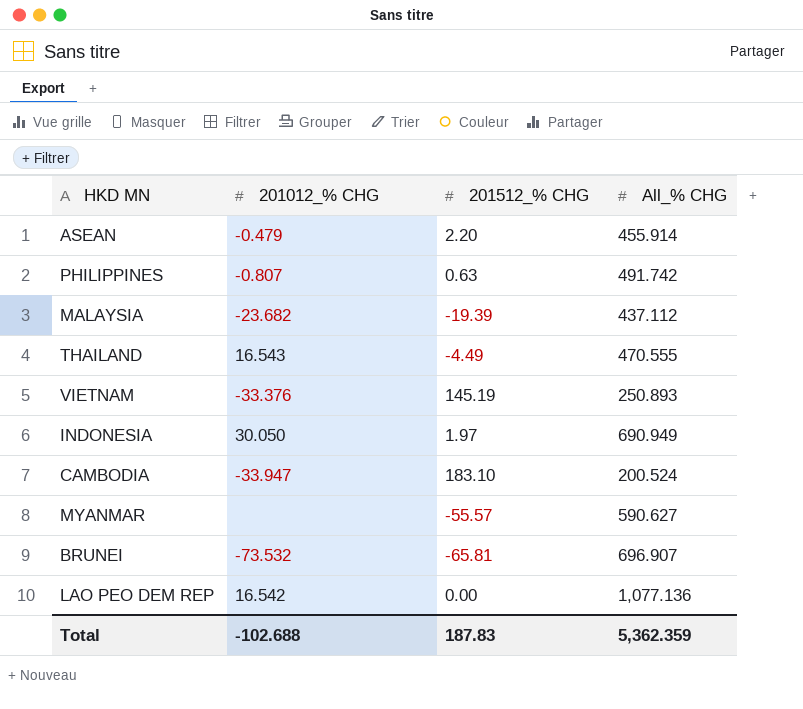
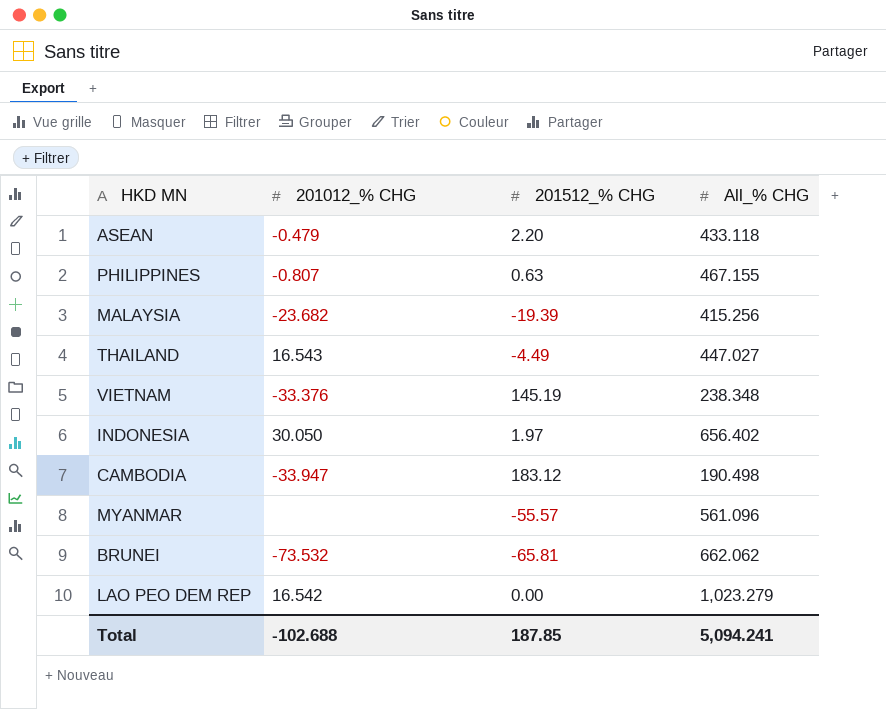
ASEAN | All_% CHG: 455.914 -> 433.118
PHILIPPINES | All_% CHG: 491.742 -> 467.155
MALAYSIA | All_% CHG: 437.112 -> 415.256
THAILAND | All_% CHG: 470.555 -> 447.027
VIETNAM | All_% CHG: 250.893 -> 238.348
INDONESIA | All_% CHG: 690.949 -> 656.402
CAMBODIA | 201512_% CHG: 183.10 -> 183.12
CAMBODIA | All_% CHG: 200.524 -> 190.498
MYANMAR | All_% CHG: 590.627 -> 561.096
BRUNEI | All_% CHG: 696.907 -> 662.062
LAO PEO DEM REP | All_% CHG: 1,077.136 -> 1,023.279
Total | 201512_% CHG: 187.83 -> 187.85
Total | All_% CHG: 5,362.359 -> 5,094.241

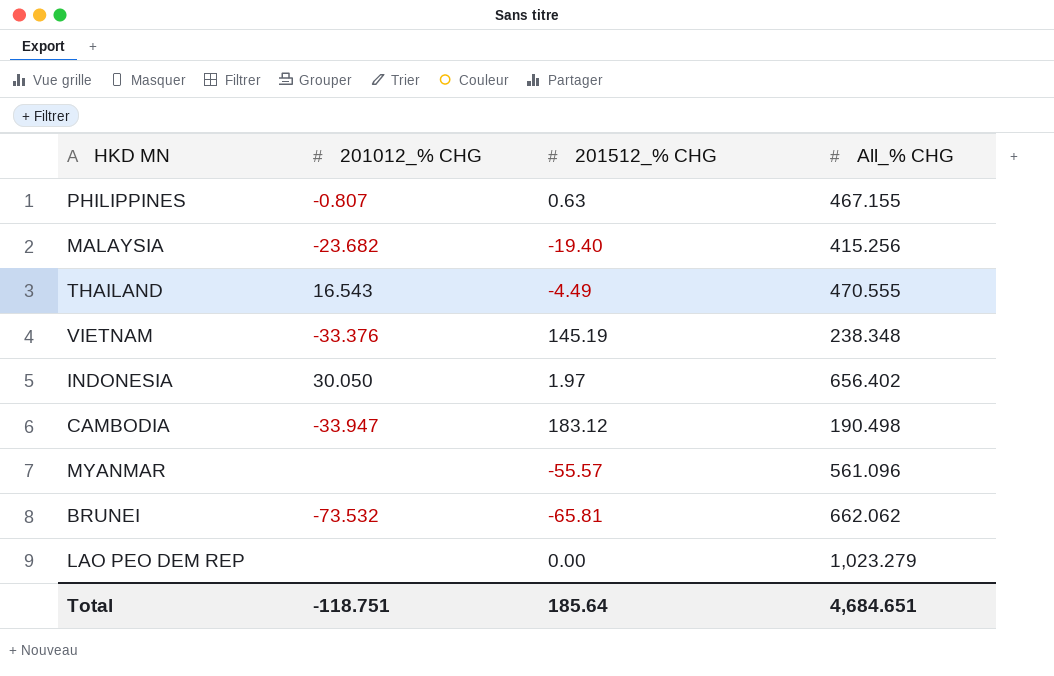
row ASEAN: -0.479 | 2.20 | 433.118 -> none
MALAYSIA | 201512_% CHG: -19.39 -> -19.40
THAILAND | All_% CHG: 447.027 -> 470.555
LAO PEO DEM REP | 201012_% CHG: 16.542 -> none
Total | 201012_% CHG: -102.688 -> -118.751
Total | 201512_% CHG: 187.85 -> 185.64
Total | All_% CHG: 5,094.241 -> 4,684.651

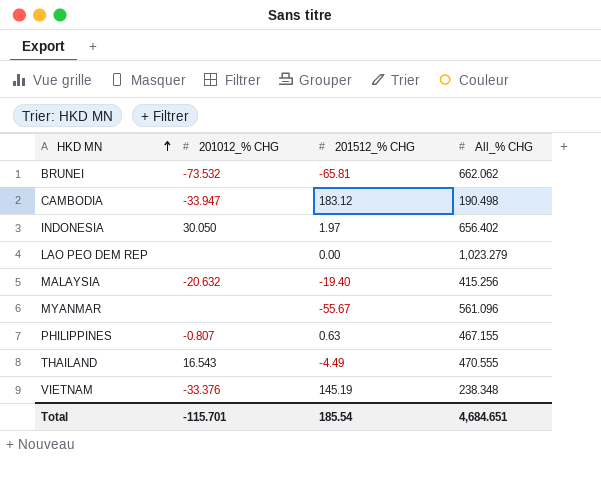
row order: none -> HKD MN ascending
MALAYSIA | 201012_% CHG: -23.682 -> -20.632
MYANMAR | 201512_% CHG: -55.57 -> -55.67
Total | 201012_% CHG: -118.751 -> -115.701
Total | 201512_% CHG: 185.64 -> 185.54

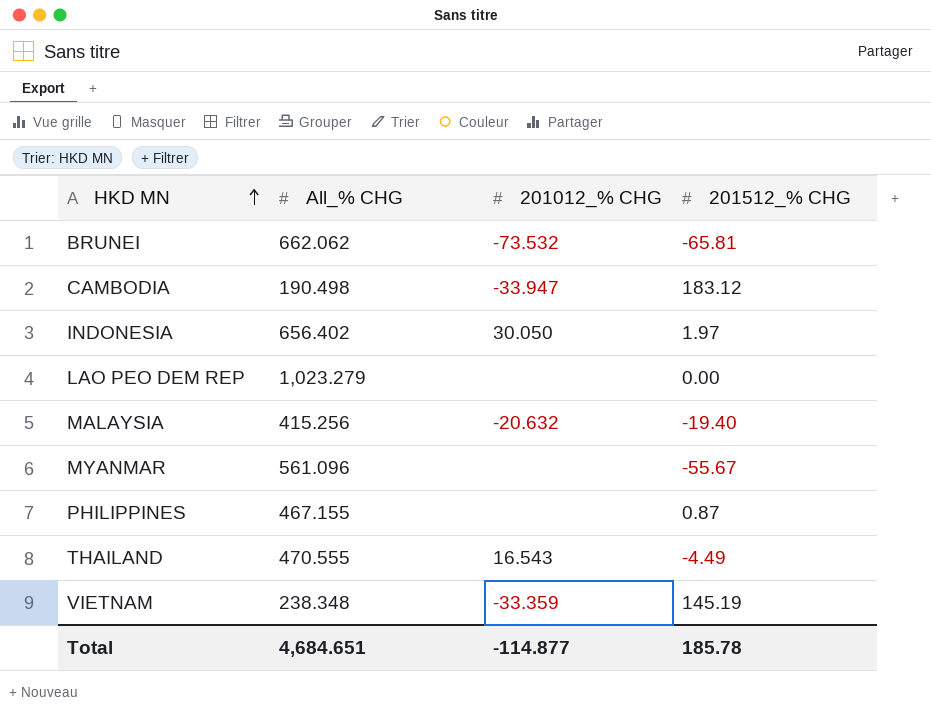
column All_% CHG | position: 4 -> 2
PHILIPPINES | 201012_% CHG: -0.807 -> none
PHILIPPINES | 201512_% CHG: 0.63 -> 0.87
VIETNAM | 201012_% CHG: -33.376 -> -33.359
Total | 201012_% CHG: -115.701 -> -114.877
Total | 201512_% CHG: 185.54 -> 185.78

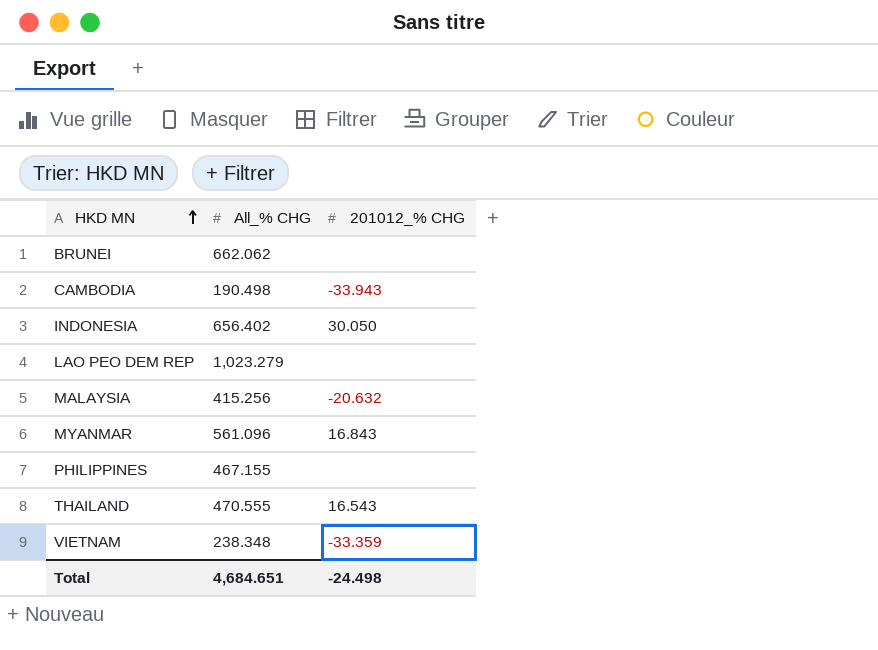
column 201512_% CHG | position: 4 -> none
BRUNEI | 201012_% CHG: -73.532 -> none
CAMBODIA | 201012_% CHG: -33.947 -> -33.943
MYANMAR | 201012_% CHG: none -> 16.843
Total | 201012_% CHG: -114.877 -> -24.498

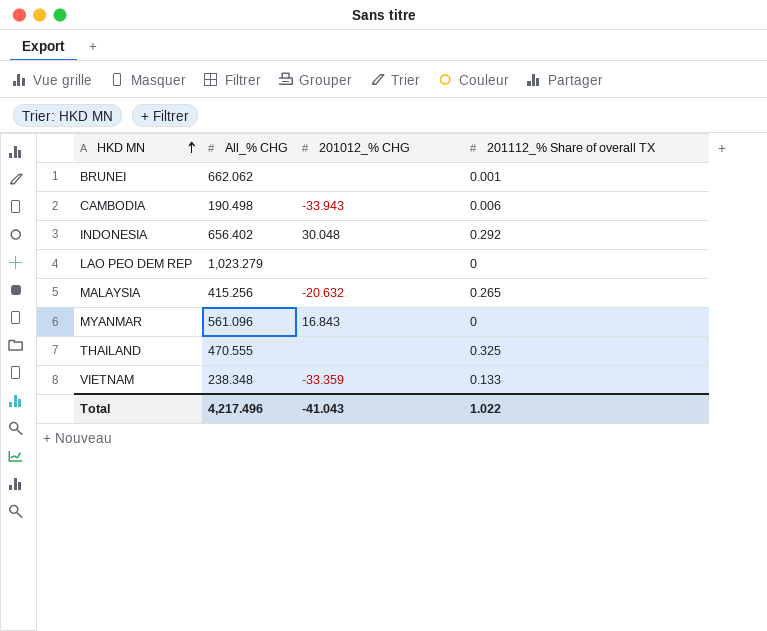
column 201112_% Share of overall TX | position: none -> 4
row PHILIPPINES: 467.155 | none -> none
INDONESIA | 201012_% CHG: 30.050 -> 30.048
THAILAND | 201012_% CHG: 16.543 -> none
Total | All_% CHG: 4,684.651 -> 4,217.496
Total | 201012_% CHG: -24.498 -> -41.043

